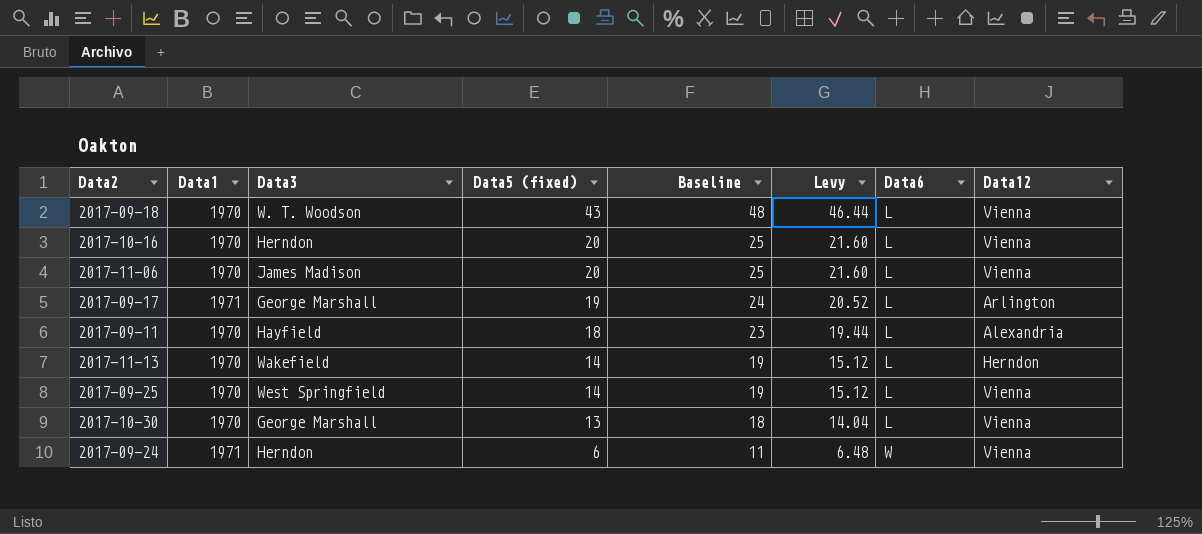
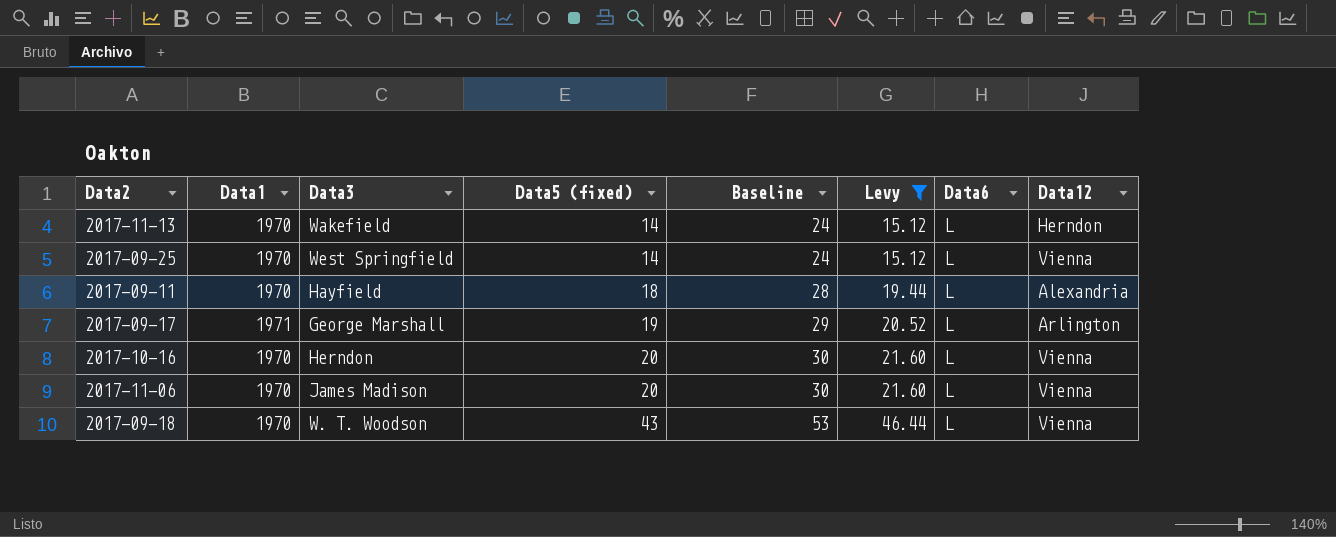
filter: none -> Levy >= 15.12
row order: Data5 (fixed) descending -> Data5 (fixed) ascending
column Baseline | formula: [Data5 (fixed)] + 5 -> [Data5 (fixed)] + 10

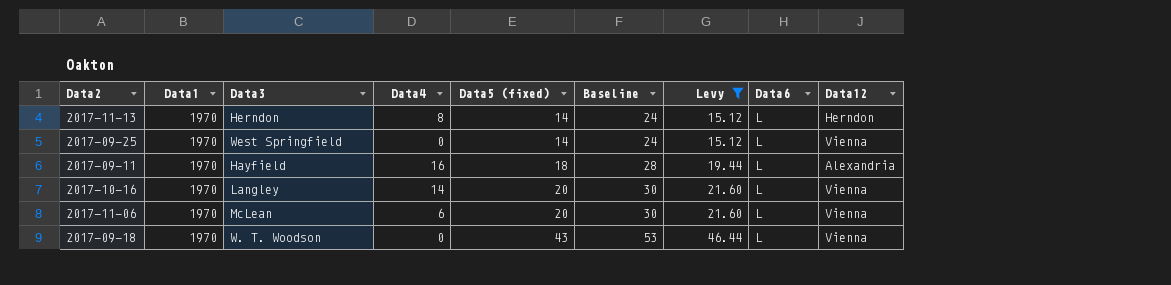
column Data4 | position: none -> 4
row 2017-09-17: 1971 | George Marshall | 19 | 29 | 20.52 | L | Arlington -> none
2017-11-13 | Data3: Wakefield -> Herndon
2017-10-16 | Data3: Herndon -> Langley
2017-11-06 | Data3: James Madison -> McLean

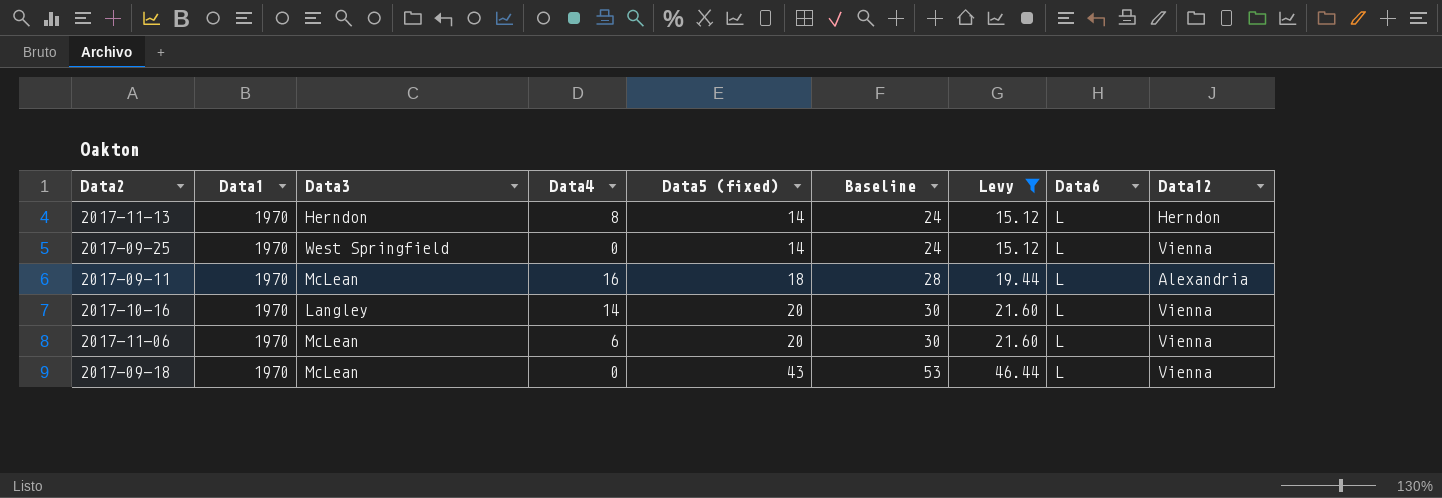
2017-09-11 | Data3: Hayfield -> McLean
2017-09-18 | Data3: W. T. Woodson -> McLean

